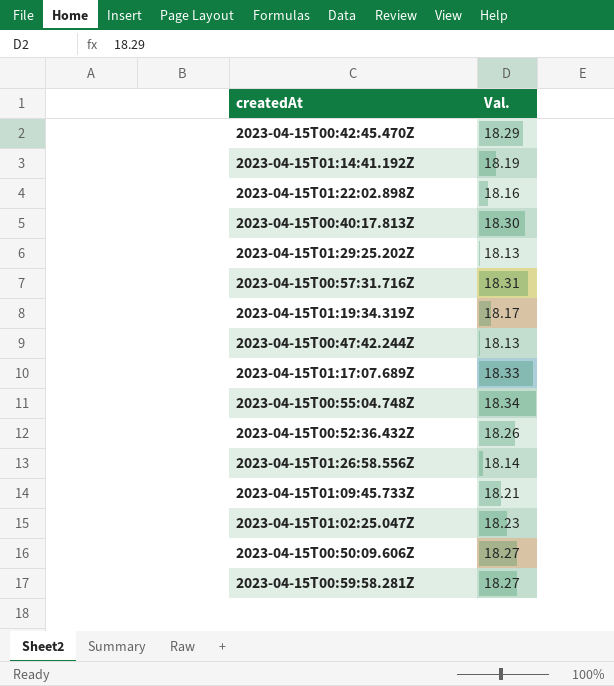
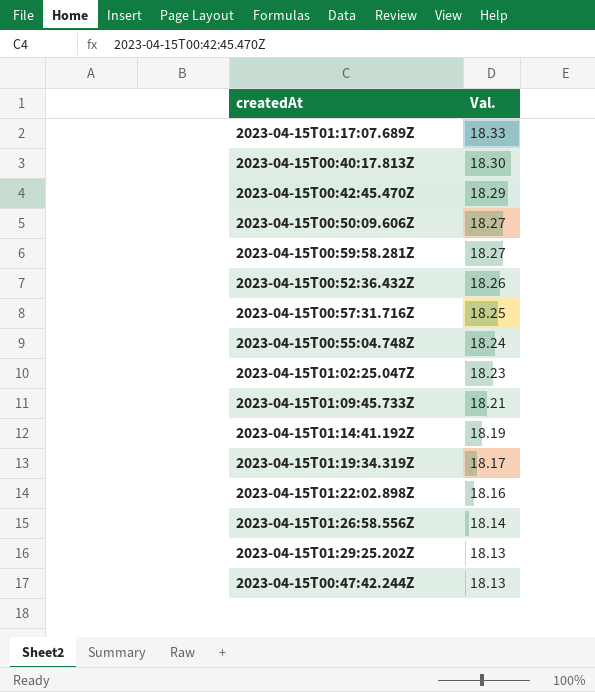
row order: none -> Val. descending
2023-04-15T00:57:31.716Z | Val.: 18.31 -> 18.25
2023-04-15T00:55:04.748Z | Val.: 18.34 -> 18.24

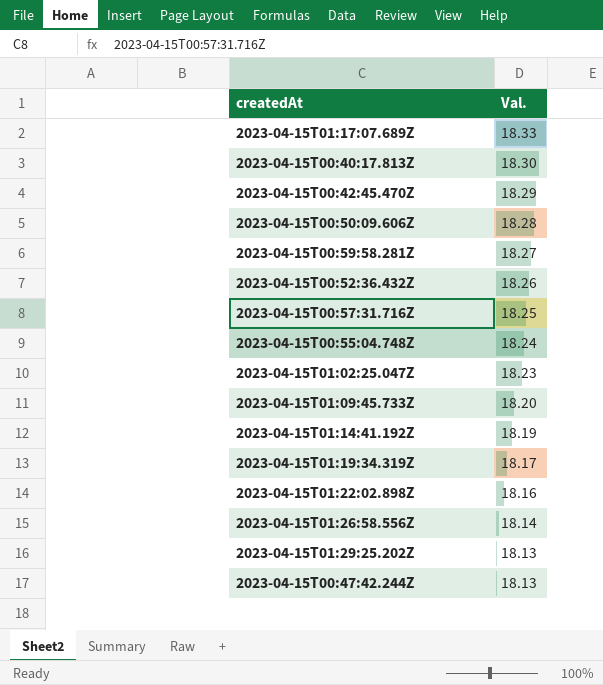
2023-04-15T00:50:09.606Z | Val.: 18.27 -> 18.28
2023-04-15T01:09:45.733Z | Val.: 18.21 -> 18.20

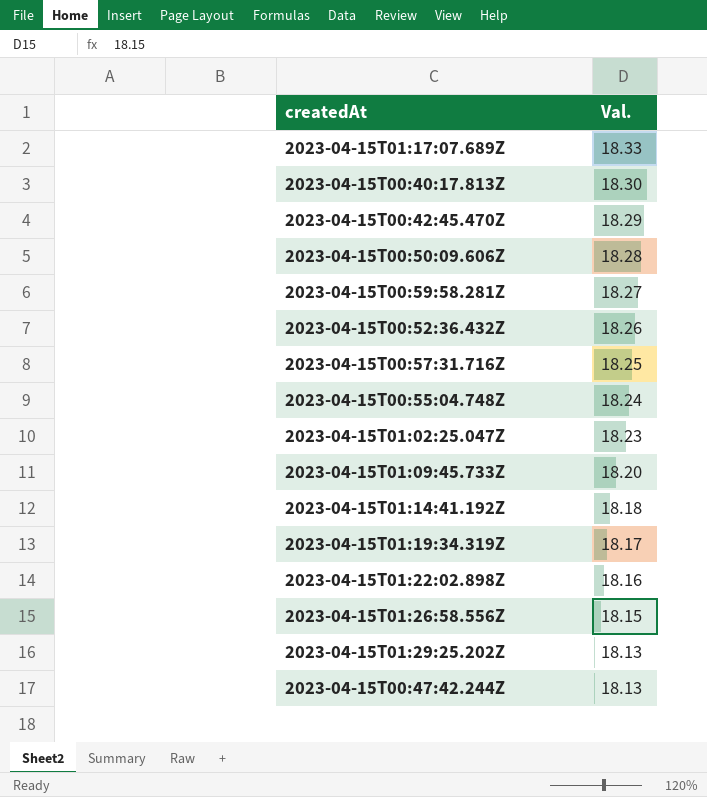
2023-04-15T01:14:41.192Z | Val.: 18.19 -> 18.18
2023-04-15T01:26:58.556Z | Val.: 18.14 -> 18.15

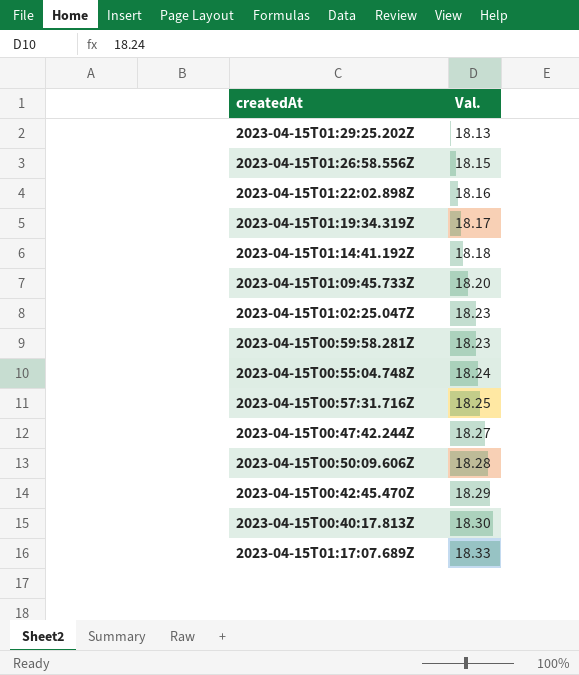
row order: Val. descending -> Val. ascending
row 2023-04-15T00:52:36.432Z: 18.26 -> none
2023-04-15T00:59:58.281Z | Val.: 18.27 -> 18.23
2023-04-15T00:47:42.244Z | Val.: 18.13 -> 18.27

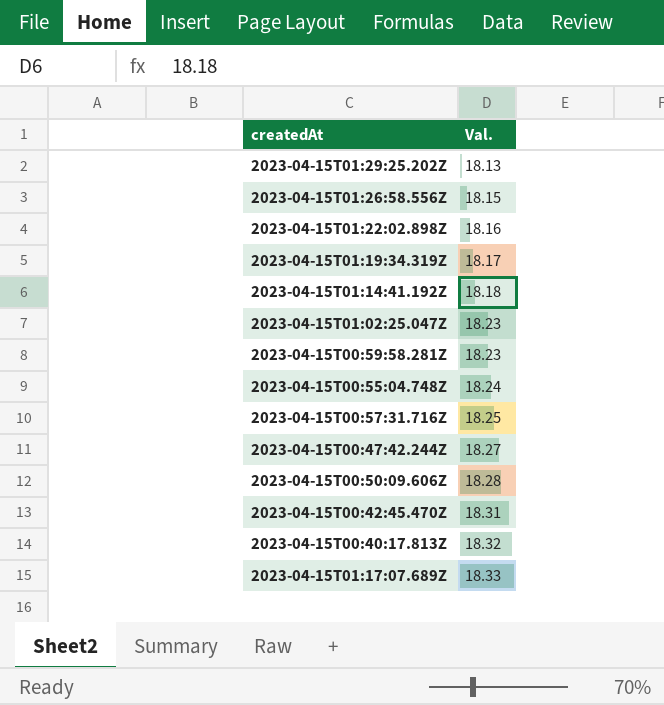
row 2023-04-15T01:09:45.733Z: 18.20 -> none
2023-04-15T00:42:45.470Z | Val.: 18.29 -> 18.31
2023-04-15T00:40:17.813Z | Val.: 18.30 -> 18.32

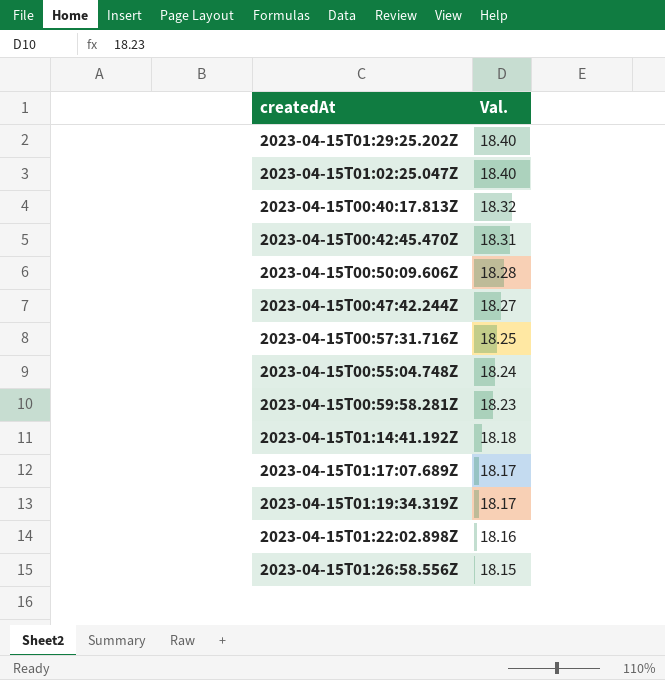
row order: Val. ascending -> Val. descending
2023-04-15T01:29:25.202Z | Val.: 18.13 -> 18.40
2023-04-15T01:02:25.047Z | Val.: 18.23 -> 18.40
2023-04-15T01:17:07.689Z | Val.: 18.33 -> 18.17

